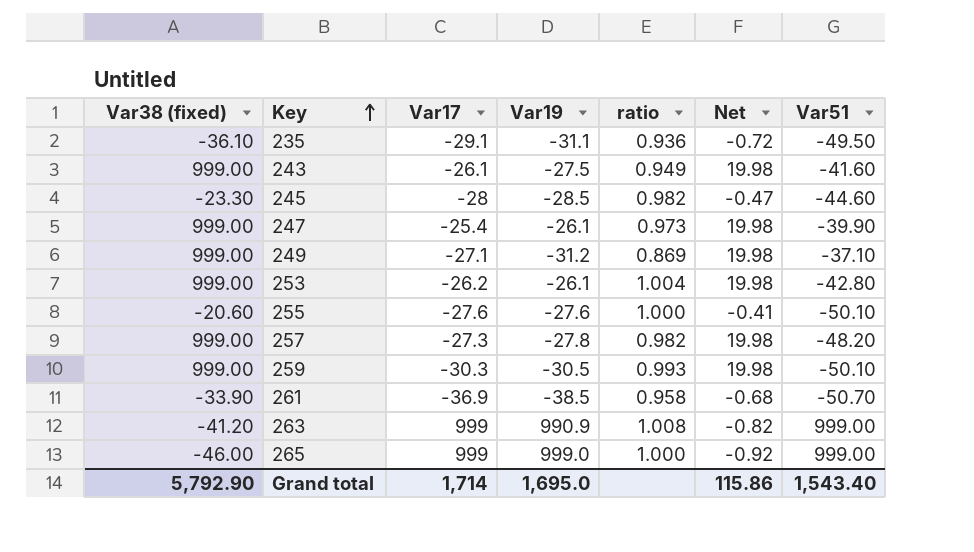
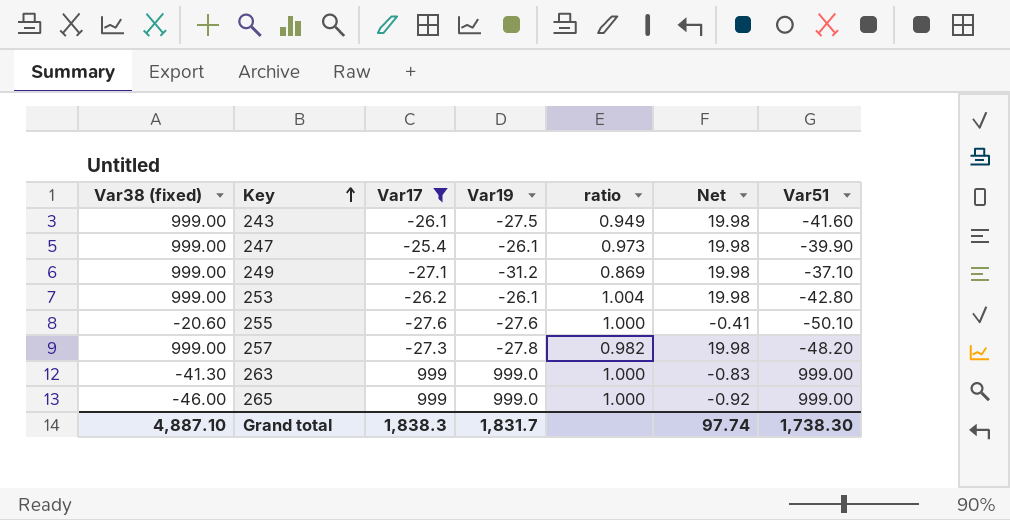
filter: none -> Var17 >= -27.6
263 | Var38 (fixed): -41.20 -> -41.30
263 | Var19: 990.9 -> 999.0
263 | ratio: 1.008 -> 1.000
263 | Net: -0.82 -> -0.83
Grand total | Var38 (fixed): 5,792.90 -> 4,887.10
Grand total | Var17: 1,714 -> 1,838.3
Grand total | Var19: 1,695.0 -> 1,831.7
Grand total | Net: 115.86 -> 97.74
Grand total | Var51: 1,543.40 -> 1,738.30

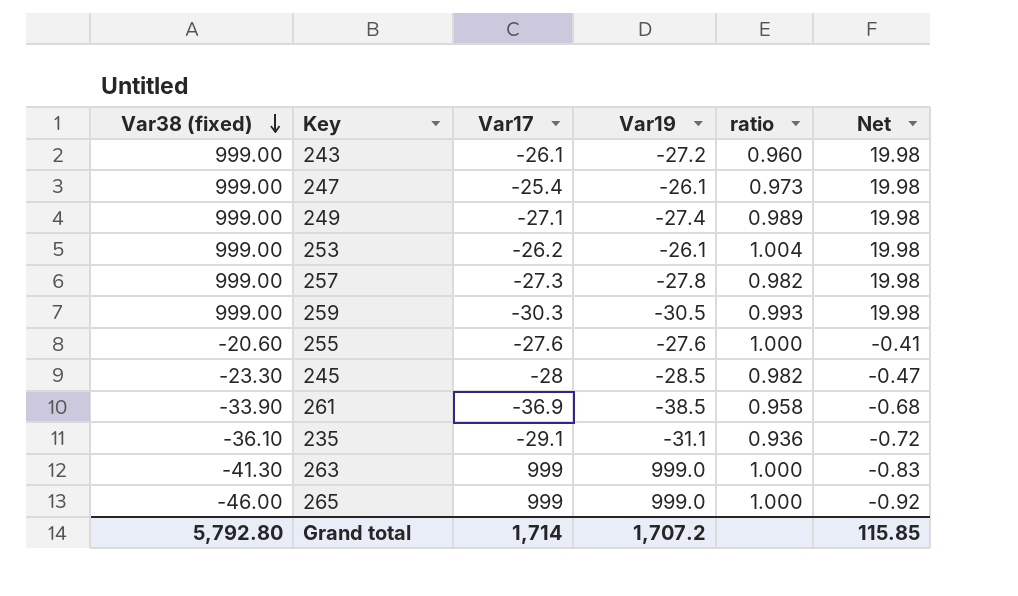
filter: Var17 >= -27.6 -> none
row order: Key ascending -> Var38 (fixed) descending
column Var51 | position: 7 -> none
243 | Var19: -27.5 -> -27.2
243 | ratio: 0.949 -> 0.960
249 | Var19: -31.2 -> -27.4
249 | ratio: 0.869 -> 0.989
Grand total | Var38 (fixed): 4,887.10 -> 5,792.80
Grand total | Var17: 1,838.3 -> 1,714
Grand total | Var19: 1,831.7 -> 1,707.2
Grand total | Net: 97.74 -> 115.85

